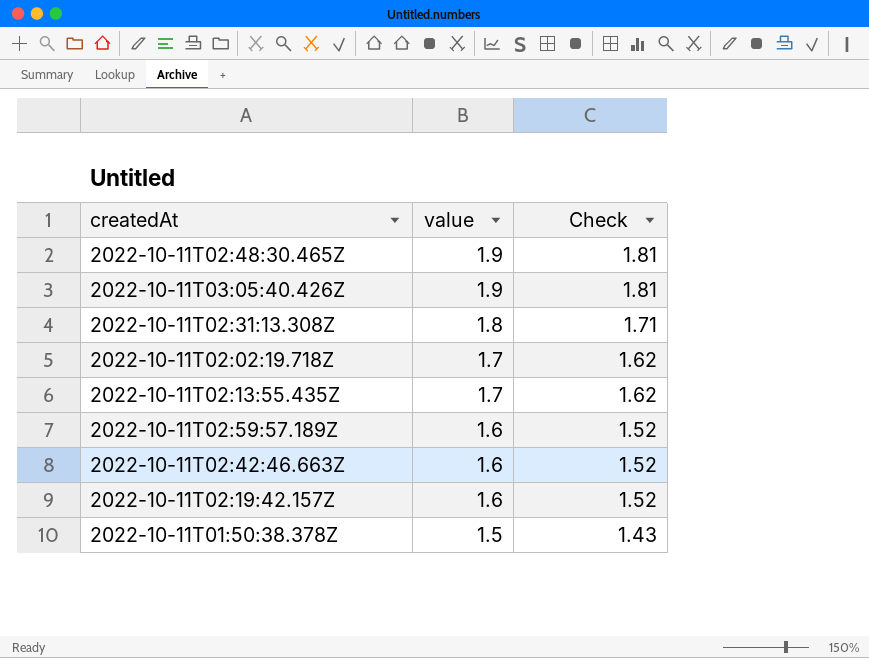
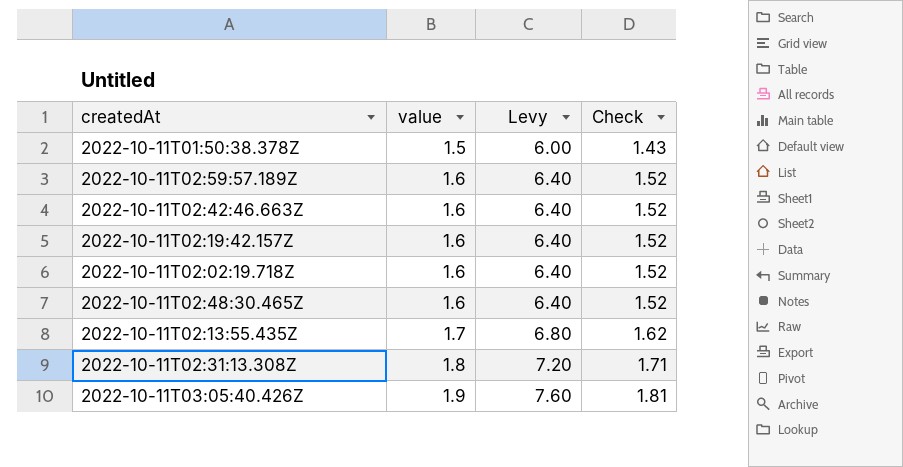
row order: value descending -> value ascending
column Levy | formula: none -> [value] * 4
2022-10-11T02:02:19.718Z | value: 1.7 -> 1.6
2022-10-11T02:02:19.718Z | Check: 1.62 -> 1.52
2022-10-11T02:48:30.465Z | value: 1.9 -> 1.6
2022-10-11T02:48:30.465Z | Check: 1.81 -> 1.52

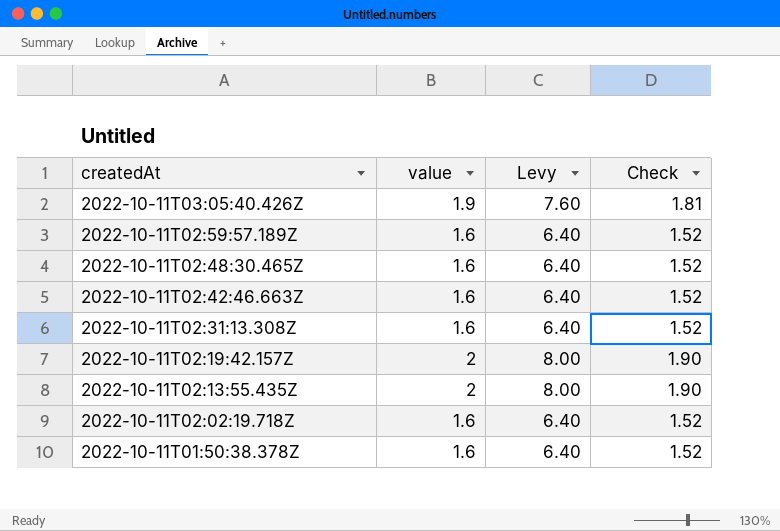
row order: value ascending -> createdAt descending
2022-10-11T02:31:13.308Z | value: 1.8 -> 1.6
2022-10-11T02:31:13.308Z | Levy: 7.20 -> 6.40
2022-10-11T02:31:13.308Z | Check: 1.71 -> 1.52
2022-10-11T02:19:42.157Z | value: 1.6 -> 2
2022-10-11T02:19:42.157Z | Levy: 6.40 -> 8.00
2022-10-11T02:19:42.157Z | Check: 1.52 -> 1.90
2022-10-11T02:13:55.435Z | value: 1.7 -> 2
2022-10-11T02:13:55.435Z | Levy: 6.80 -> 8.00
2022-10-11T02:13:55.435Z | Check: 1.62 -> 1.90
2022-10-11T01:50:38.378Z | value: 1.5 -> 1.6
2022-10-11T01:50:38.378Z | Levy: 6.00 -> 6.40
2022-10-11T01:50:38.378Z | Check: 1.43 -> 1.52

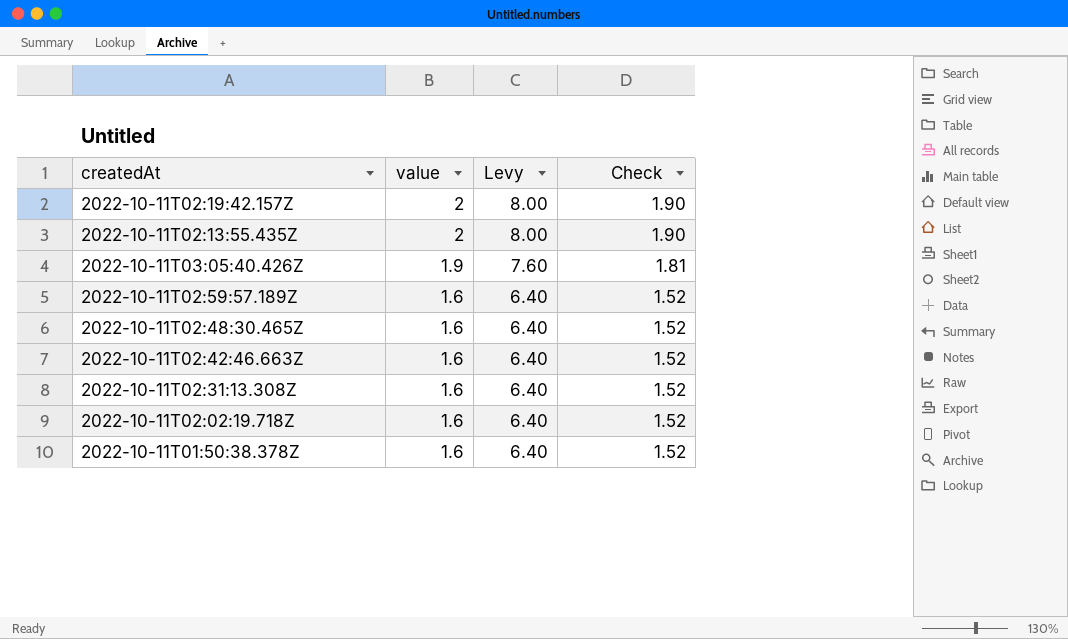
row order: createdAt descending -> value descending

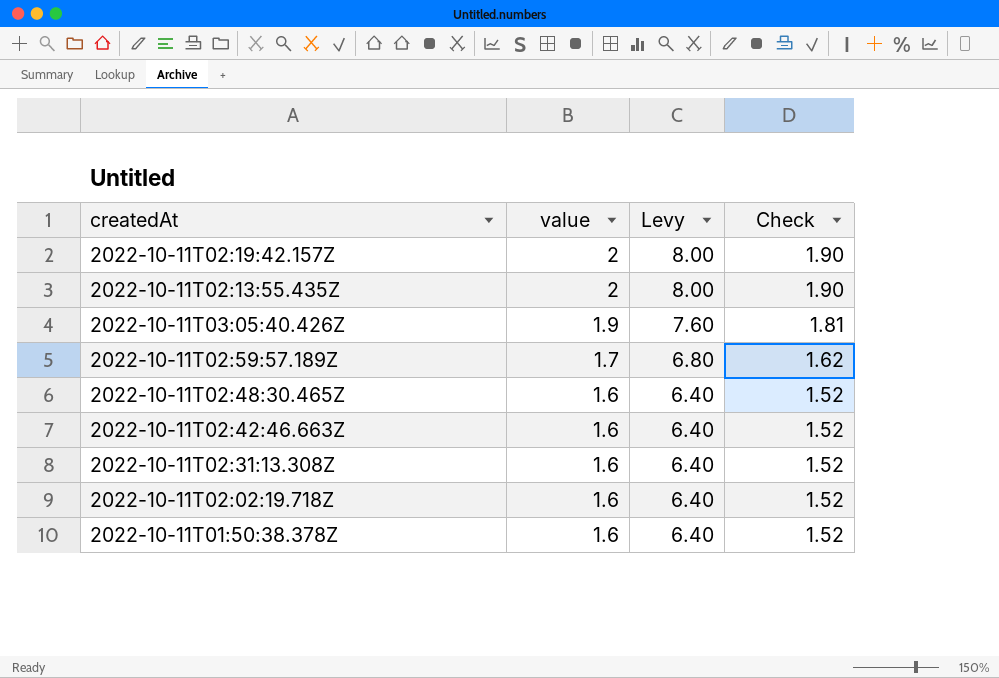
2022-10-11T02:59:57.189Z | value: 1.6 -> 1.7
2022-10-11T02:59:57.189Z | Levy: 6.40 -> 6.80
2022-10-11T02:59:57.189Z | Check: 1.52 -> 1.62

